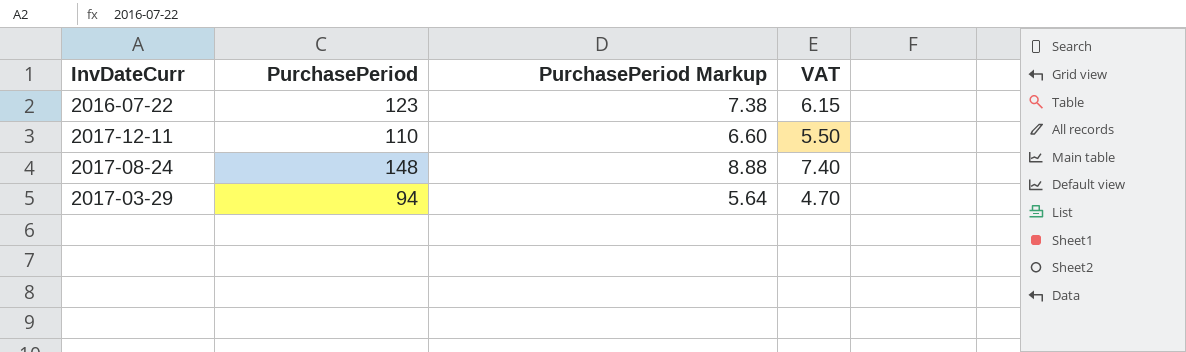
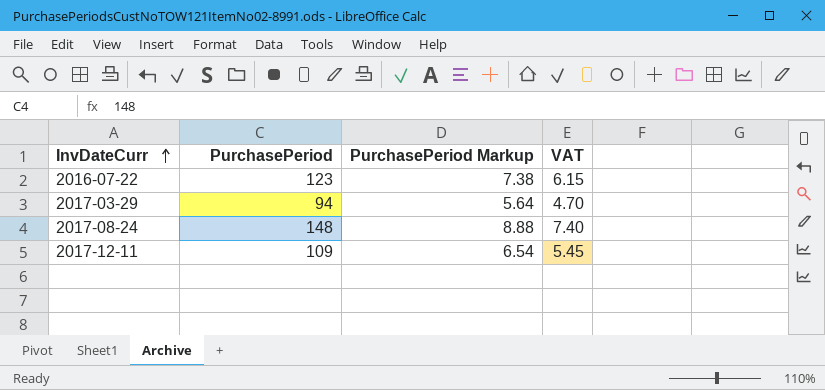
row order: none -> InvDateCurr ascending
2017-12-11 | PurchasePeriod: 110 -> 109
2017-12-11 | PurchasePeriod Markup: 6.60 -> 6.54
2017-12-11 | VAT: 5.50 -> 5.45

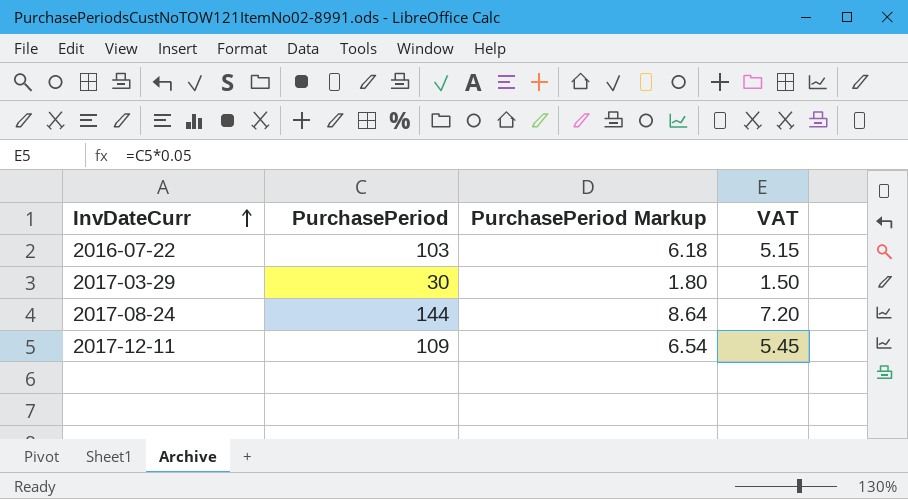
2016-07-22 | PurchasePeriod: 123 -> 103
2016-07-22 | PurchasePeriod Markup: 7.38 -> 6.18
2016-07-22 | VAT: 6.15 -> 5.15
2017-03-29 | PurchasePeriod: 94 -> 30
2017-03-29 | PurchasePeriod Markup: 5.64 -> 1.80
2017-03-29 | VAT: 4.70 -> 1.50
2017-08-24 | PurchasePeriod: 148 -> 144
2017-08-24 | PurchasePeriod Markup: 8.88 -> 8.64
2017-08-24 | VAT: 7.40 -> 7.20

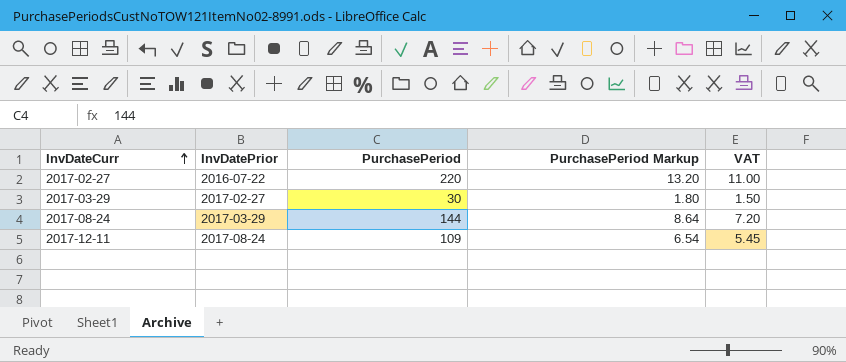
column InvDatePrior | position: none -> 2
row 2016-07-22: 103 | 6.18 | 5.15 -> none
row 2017-02-27: none -> 2016-07-22 | 220 | 13.20 | 11.00

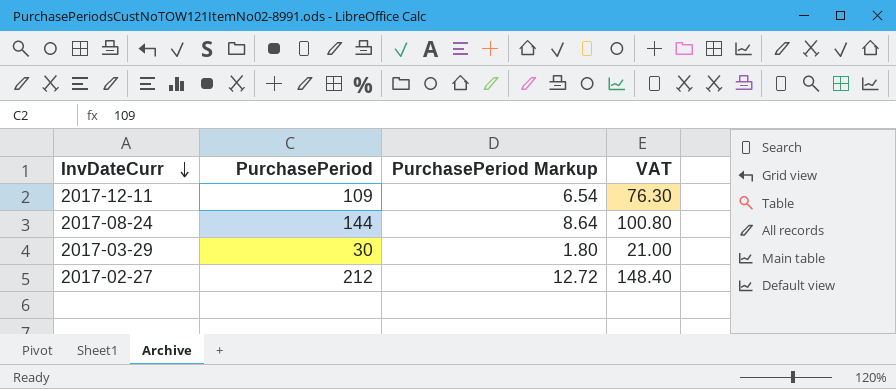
row order: InvDateCurr ascending -> InvDateCurr descending
column InvDatePrior | position: 2 -> none
column VAT | formula: [PurchasePeriod] * 0.05 -> [PurchasePeriod] * 0.7
2017-02-27 | PurchasePeriod: 220 -> 212
2017-02-27 | PurchasePeriod Markup: 13.20 -> 12.72

